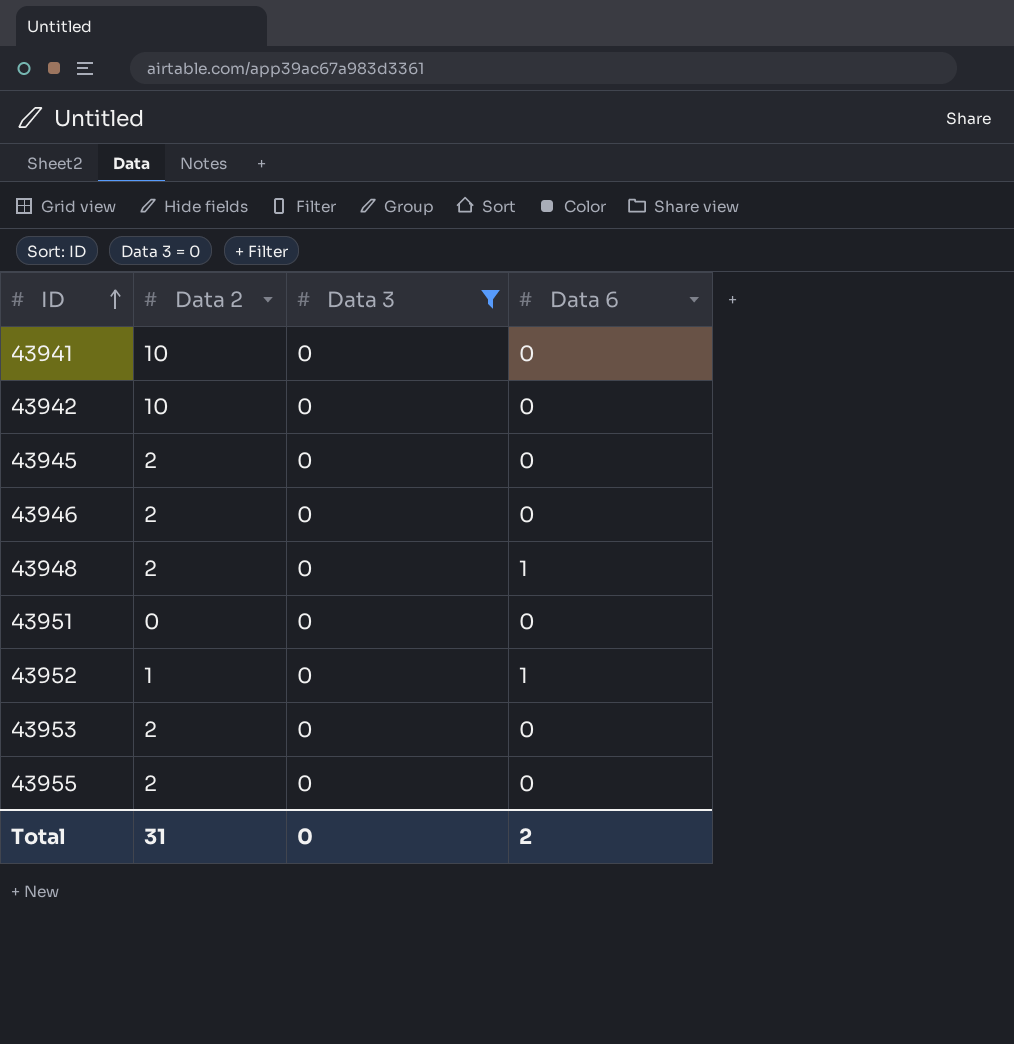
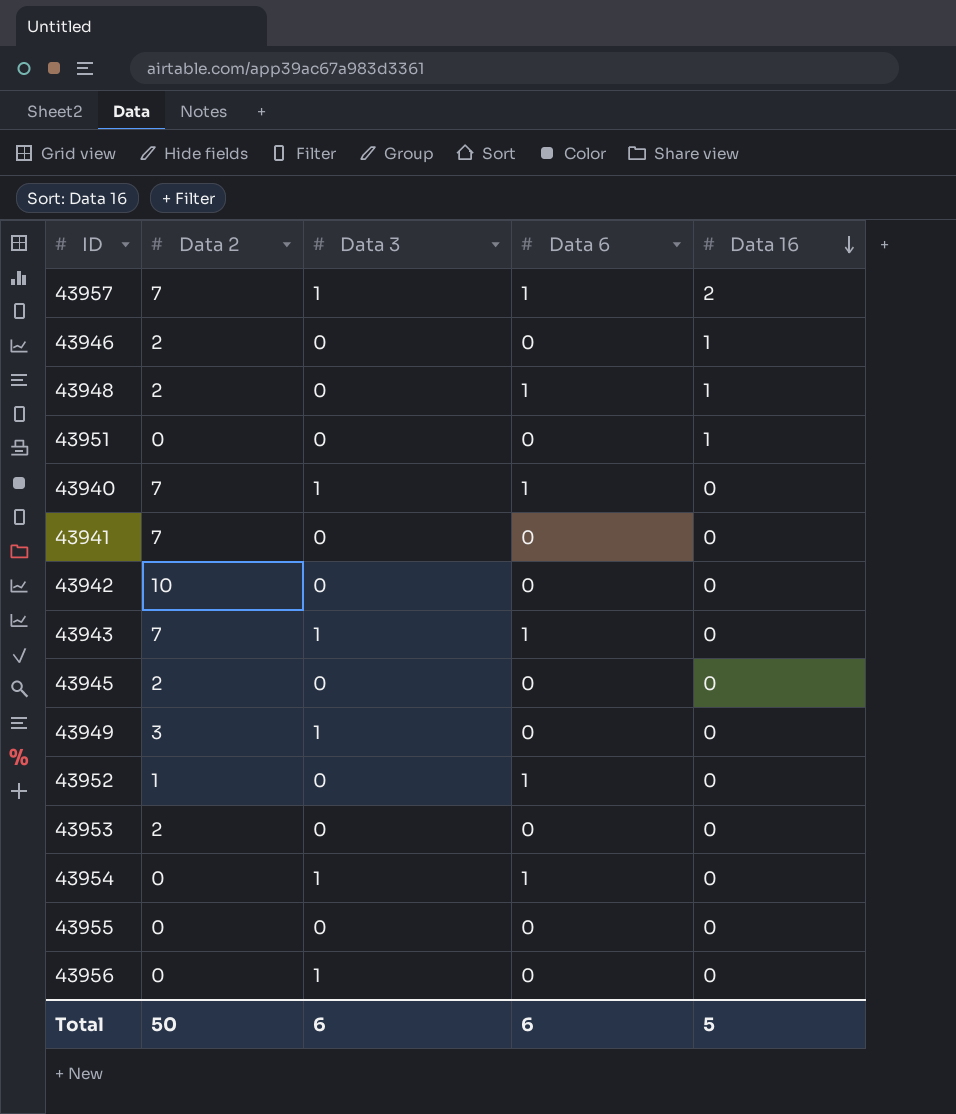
filter: Data 3 = 0 -> none
row order: ID ascending -> Data 16 descending
column Data 16 | position: none -> 5
43941 | Data 2: 10 -> 7
43955 | Data 2: 2 -> 0
Total | Data 2: 31 -> 50
Total | Data 3: 0 -> 6
Total | Data 6: 2 -> 6

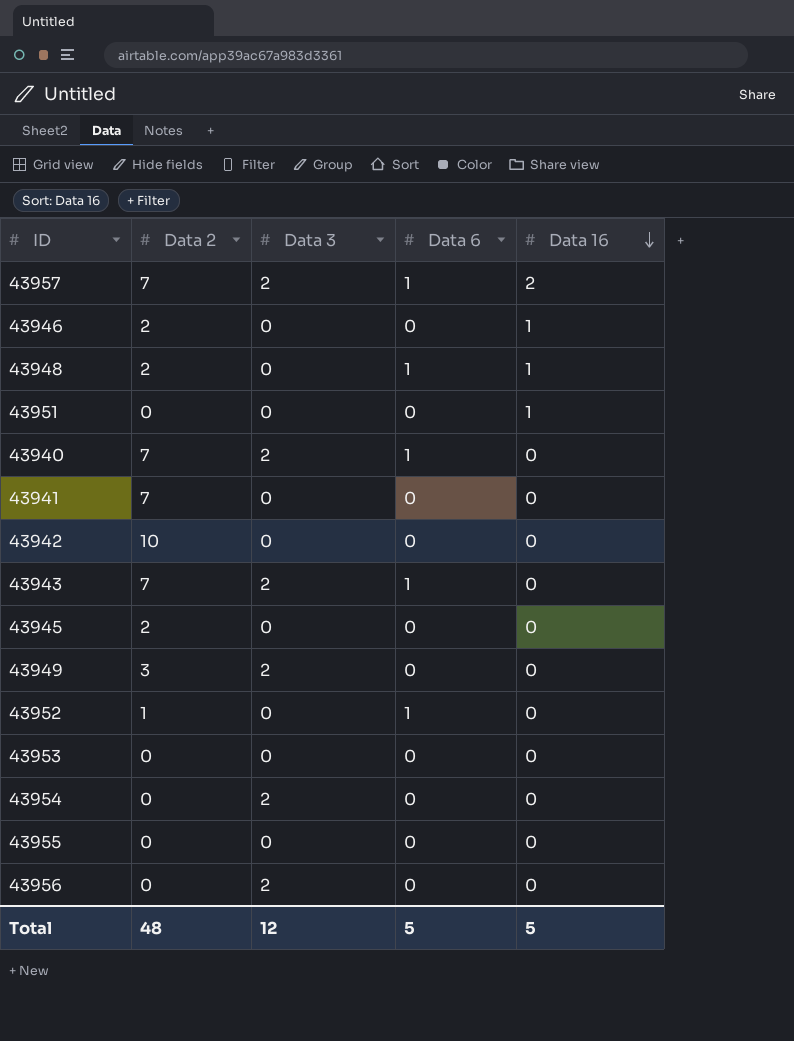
43957 | Data 3: 1 -> 2
43940 | Data 3: 1 -> 2
43943 | Data 3: 1 -> 2
43949 | Data 3: 1 -> 2
43953 | Data 2: 2 -> 0
43954 | Data 3: 1 -> 2
43954 | Data 6: 1 -> 0
43956 | Data 3: 1 -> 2
Total | Data 2: 50 -> 48
Total | Data 3: 6 -> 12
Total | Data 6: 6 -> 5

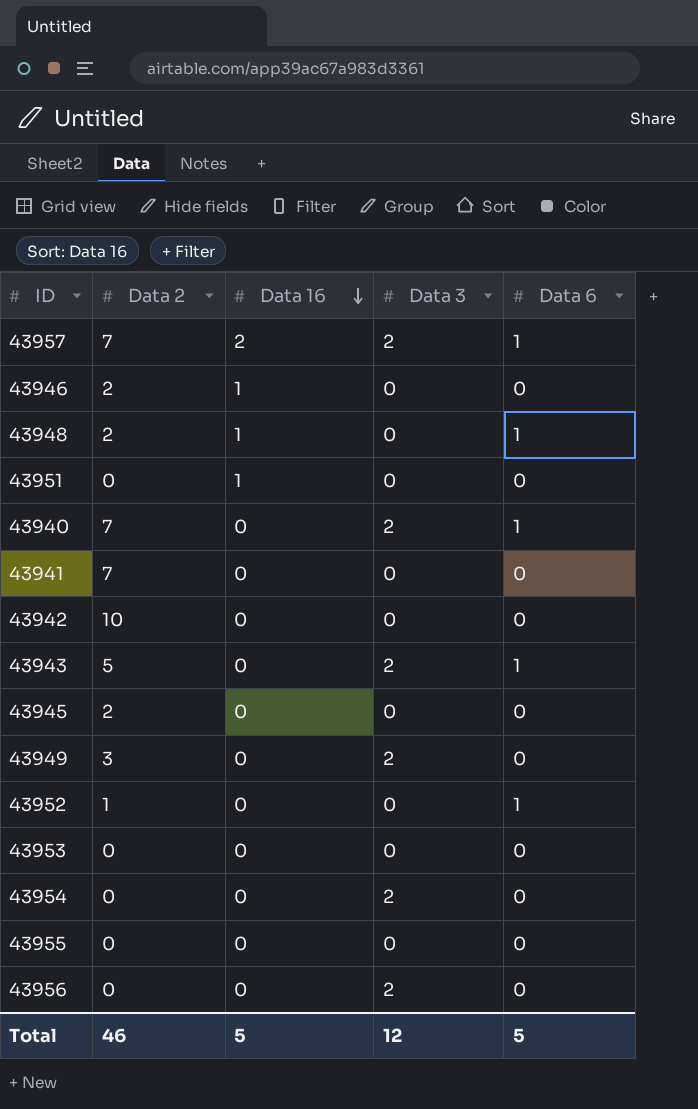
column Data 16 | position: 5 -> 3
43943 | Data 2: 7 -> 5
Total | Data 2: 48 -> 46

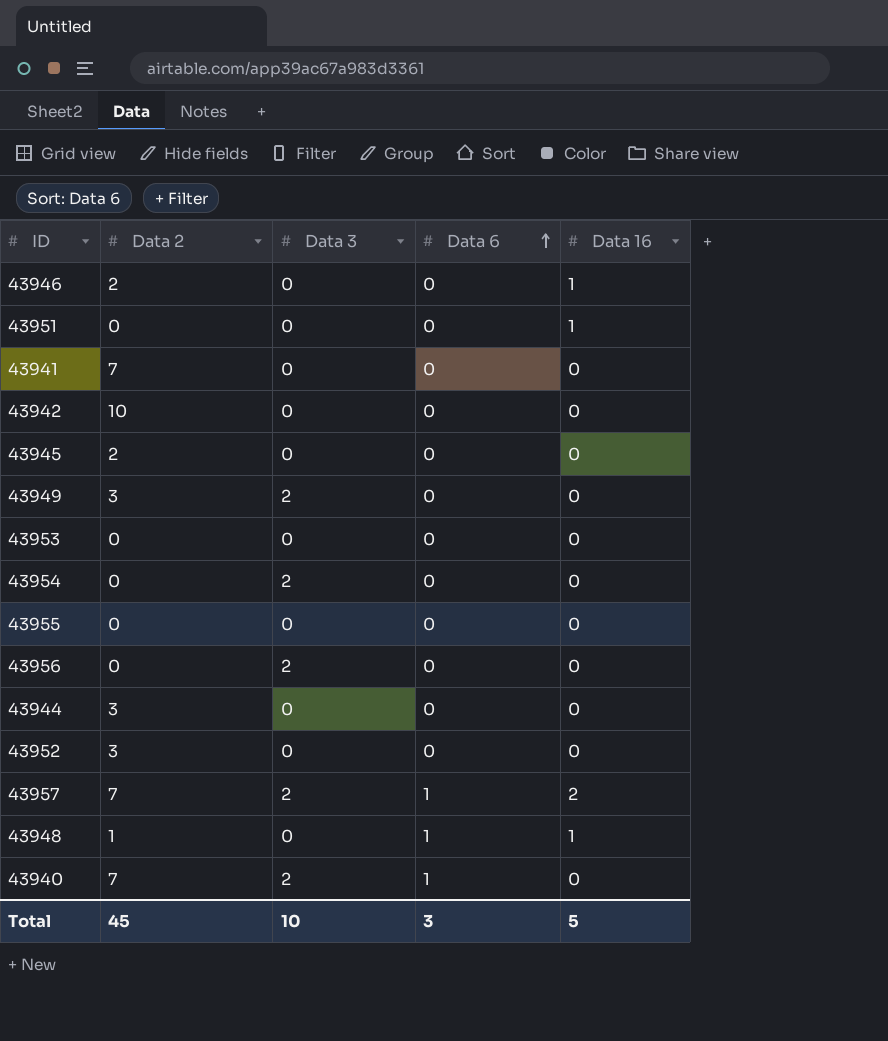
row order: Data 16 descending -> Data 6 ascending
column Data 16 | position: 3 -> 5
row 43943: 5 | 0 | 2 | 1 -> none
row 43944: none -> 3 | 0 | 0 | 0
43952 | Data 2: 1 -> 3
43952 | Data 6: 1 -> 0
43948 | Data 2: 2 -> 1
Total | Data 2: 46 -> 45
Total | Data 3: 12 -> 10
Total | Data 6: 5 -> 3

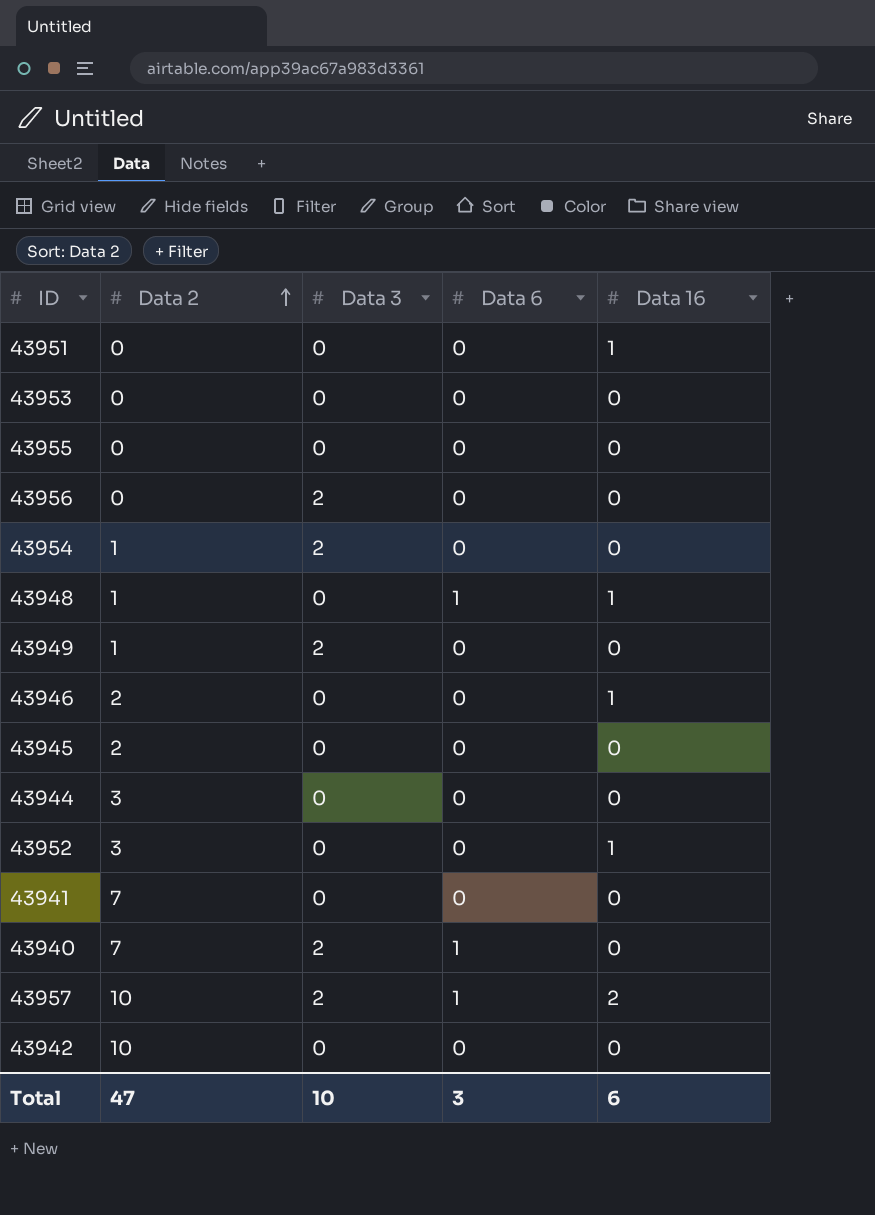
row order: Data 6 ascending -> Data 2 ascending
43954 | Data 2: 0 -> 1
43949 | Data 2: 3 -> 1
43952 | Data 16: 0 -> 1
43957 | Data 2: 7 -> 10
Total | Data 2: 45 -> 47
Total | Data 16: 5 -> 6

